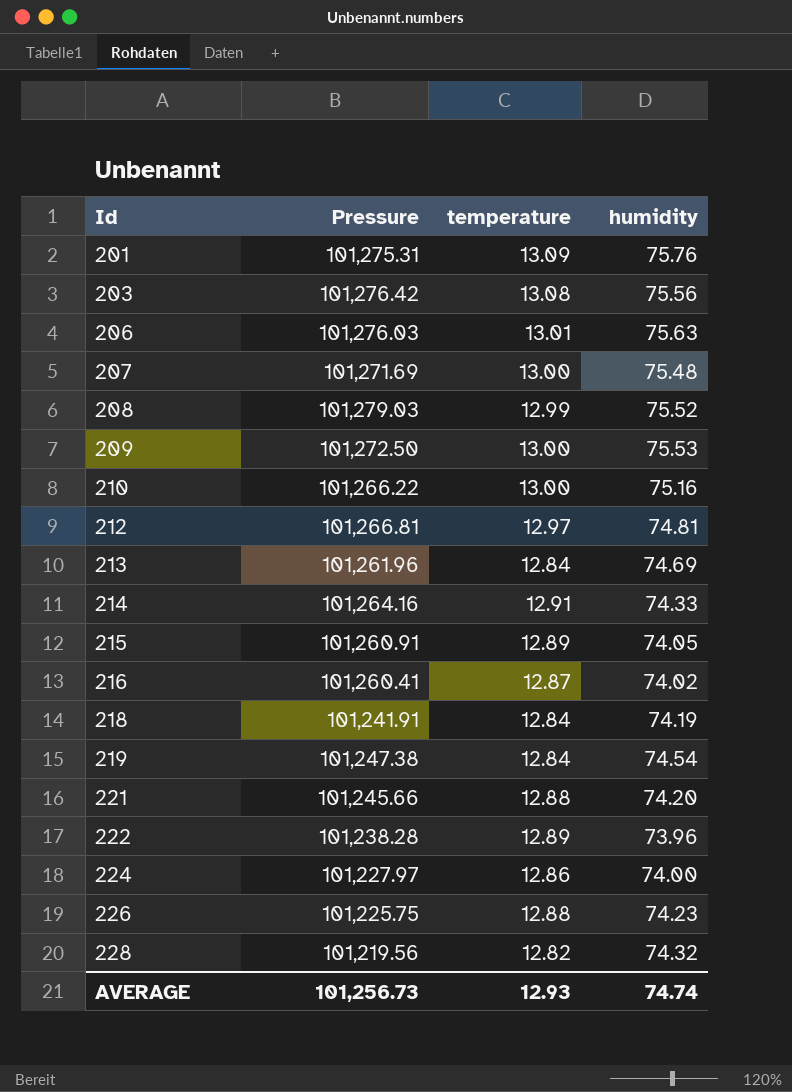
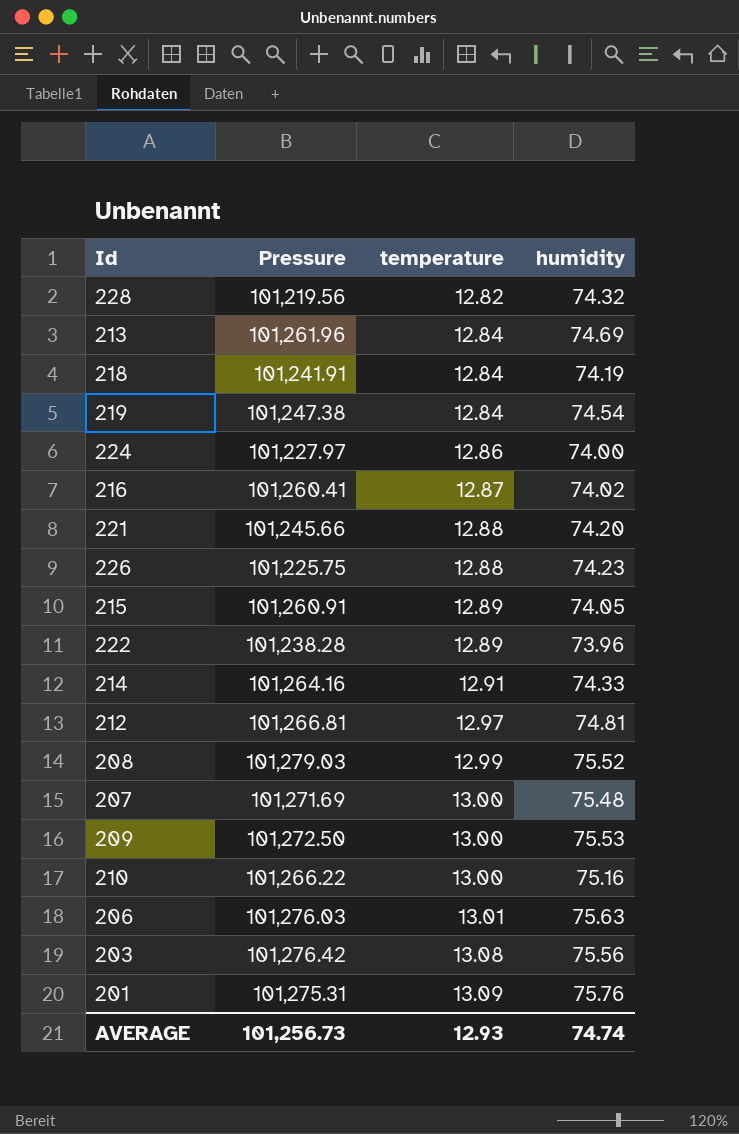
row order: Id ascending -> temperature ascending

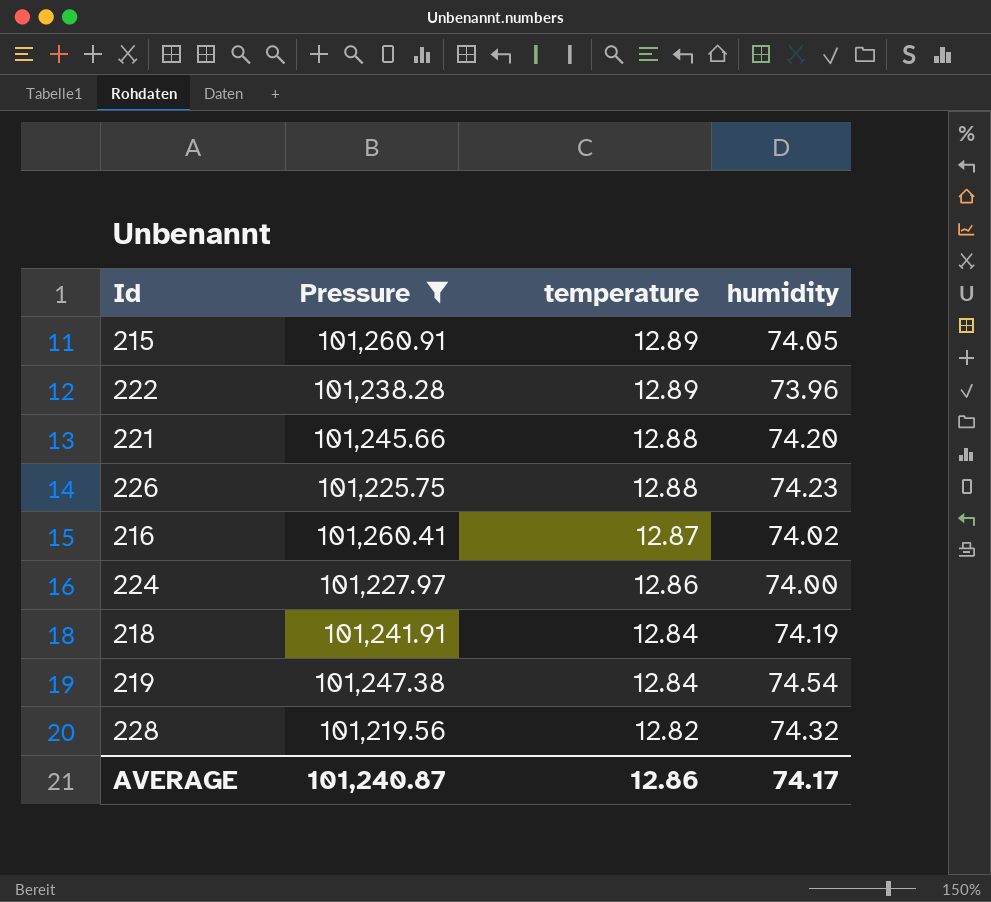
filter: none -> Pressure <= 101,260.91
row order: temperature ascending -> temperature descending
AVERAGE | Pressure: 101,256.73 -> 101,240.87
AVERAGE | temperature: 12.93 -> 12.86
AVERAGE | humidity: 74.74 -> 74.17

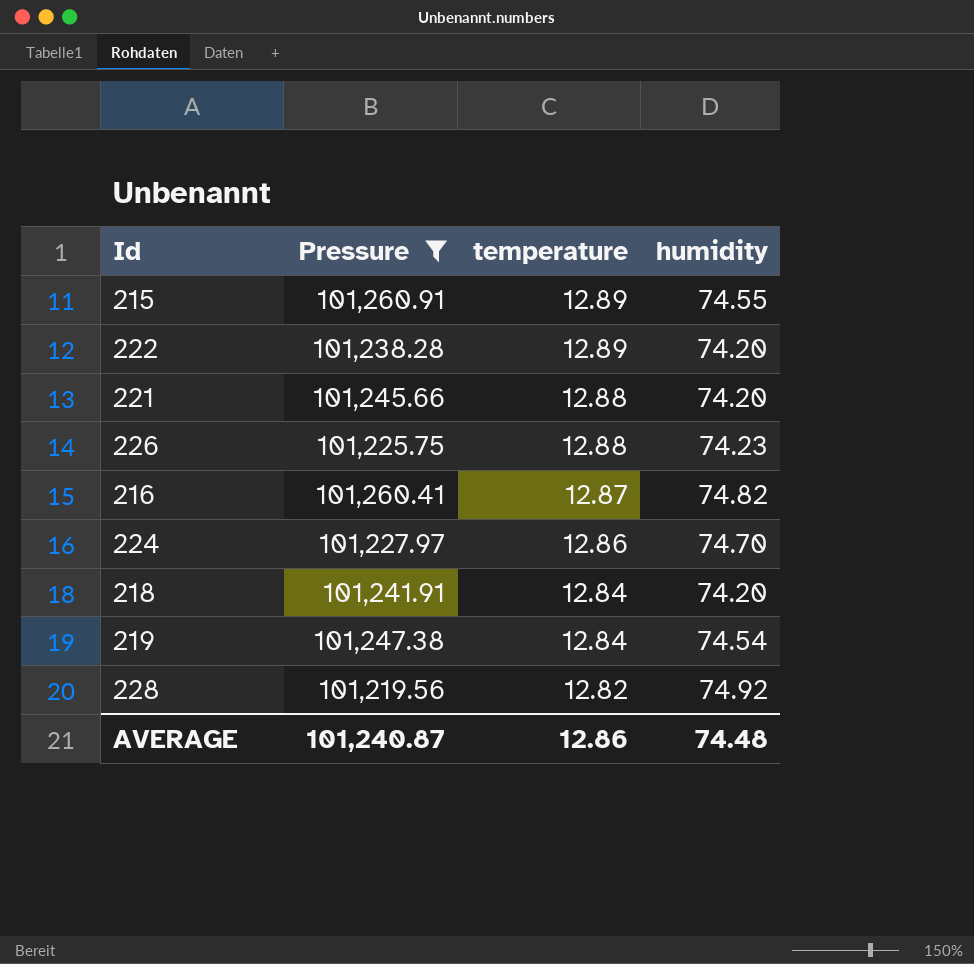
215 | humidity: 74.05 -> 74.55
222 | humidity: 73.96 -> 74.20
216 | humidity: 74.02 -> 74.82
224 | humidity: 74.00 -> 74.70
218 | humidity: 74.19 -> 74.20
228 | humidity: 74.32 -> 74.92
AVERAGE | humidity: 74.17 -> 74.48

